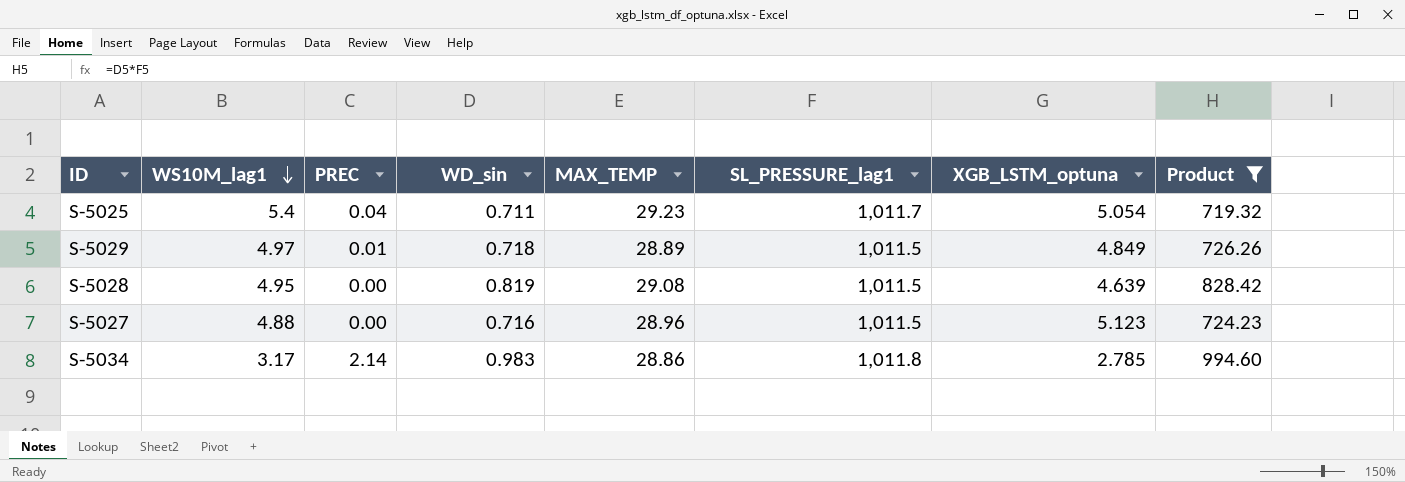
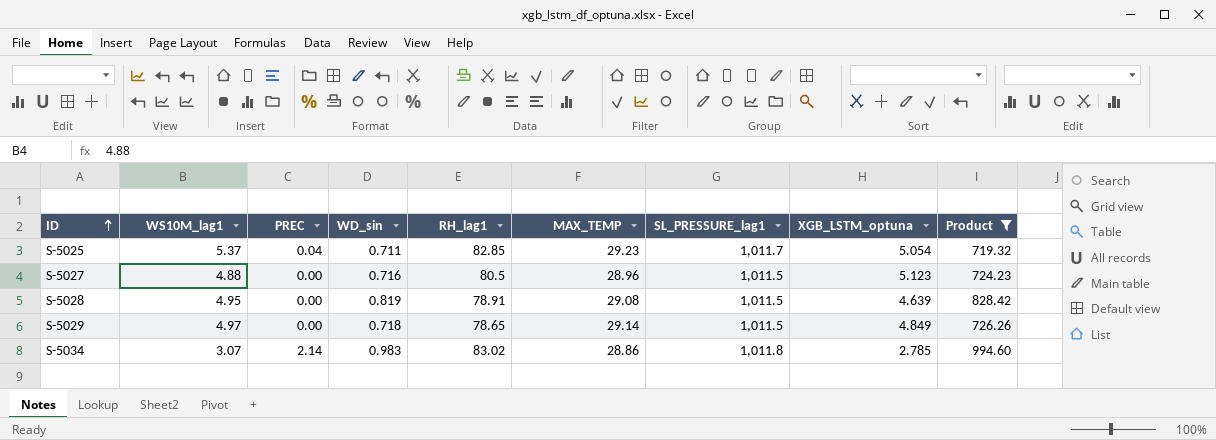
row order: WS10M_lag1 descending -> ID ascending
column RH_lag1 | position: none -> 5
S-5025 | WS10M_lag1: 5.4 -> 5.37
S-5029 | PREC: 0.01 -> 0.00
S-5029 | MAX_TEMP: 28.89 -> 29.14
S-5034 | WS10M_lag1: 3.17 -> 3.07

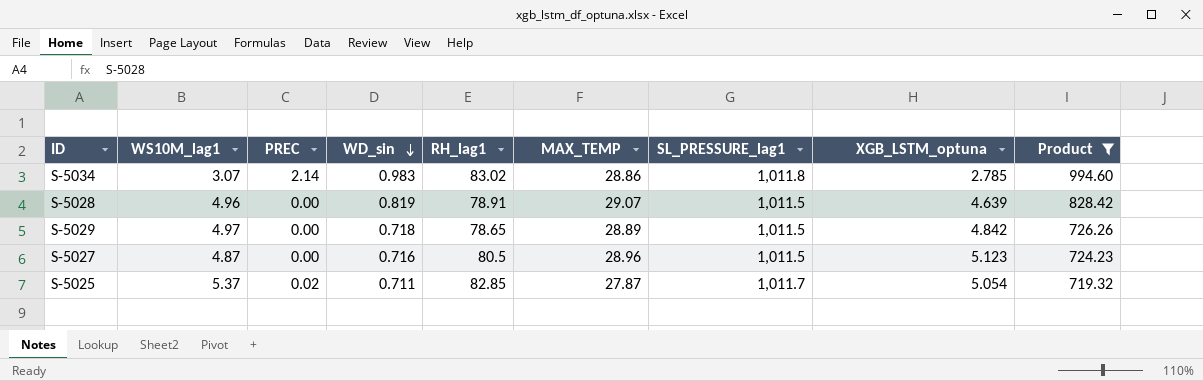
row order: ID ascending -> WD_sin descending
S-5028 | WS10M_lag1: 4.95 -> 4.96
S-5028 | MAX_TEMP: 29.08 -> 29.07
S-5029 | MAX_TEMP: 29.14 -> 28.89
S-5029 | XGB_LSTM_optuna: 4.849 -> 4.842
S-5027 | WS10M_lag1: 4.88 -> 4.87
S-5025 | PREC: 0.04 -> 0.02
S-5025 | MAX_TEMP: 29.23 -> 27.87

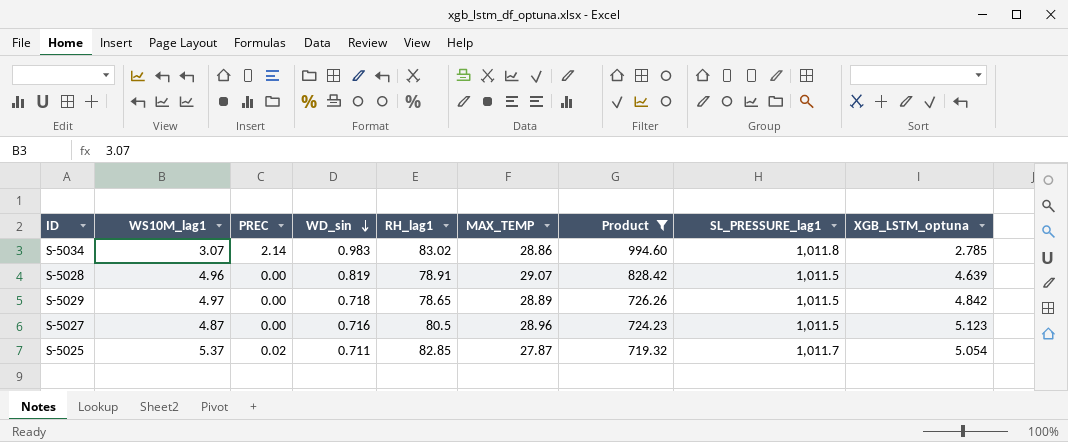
column Product | position: 9 -> 7

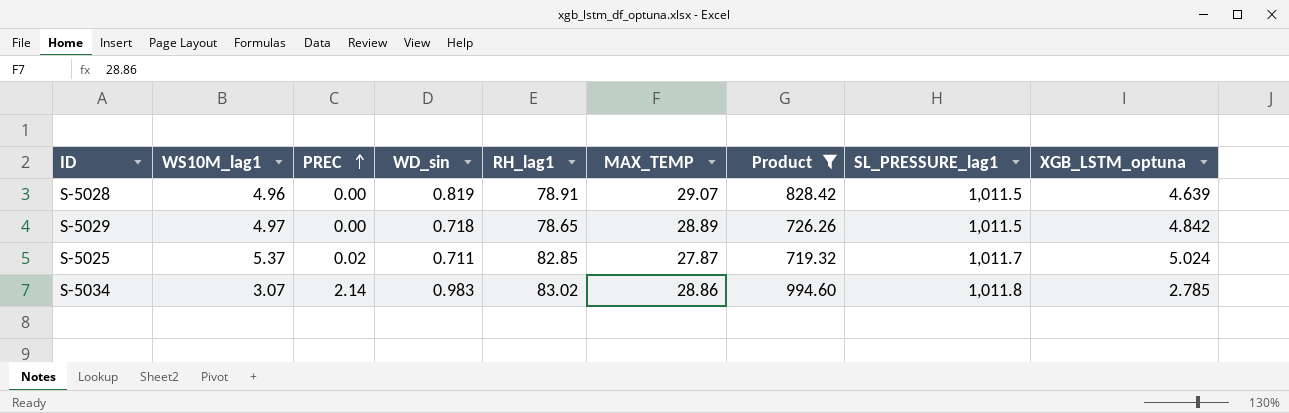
row order: WD_sin descending -> PREC ascending
row S-5027: 4.87 | 0.00 | 0.716 | 80.5 | 28.96 | 724.23 | 1,011.5 | 5.123 -> none
S-5025 | XGB_LSTM_optuna: 5.054 -> 5.024

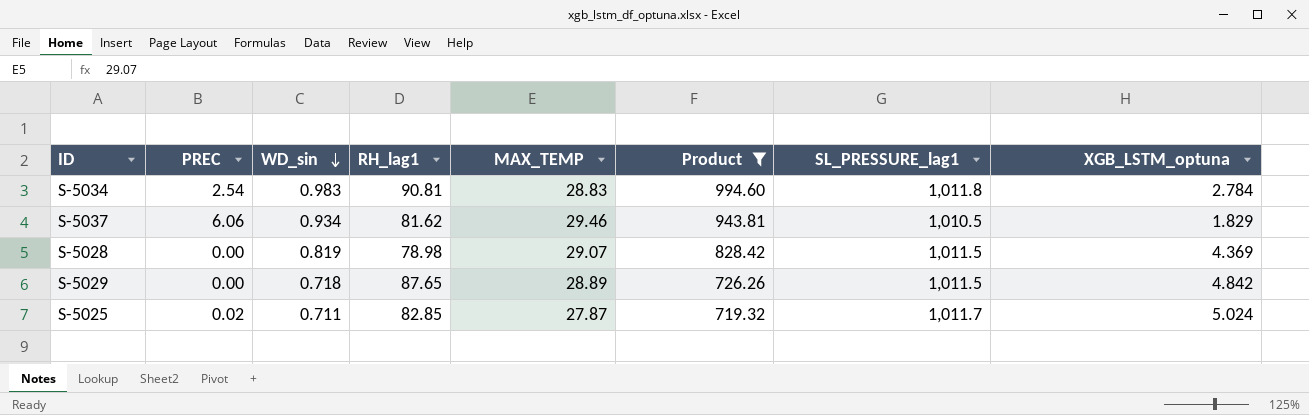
row order: PREC ascending -> WD_sin descending
column WS10M_lag1 | position: 2 -> none
S-5034 | PREC: 2.14 -> 2.54
S-5034 | RH_lag1: 83.02 -> 90.81
S-5034 | MAX_TEMP: 28.86 -> 28.83
S-5034 | XGB_LSTM_optuna: 2.785 -> 2.784
row S-5037: none -> 6.06 | 0.934 | 81.62 | 29.46 | 943.81 | 1,010.5 | 1.829
S-5028 | RH_lag1: 78.91 -> 78.98
S-5028 | XGB_LSTM_optuna: 4.639 -> 4.369
S-5029 | RH_lag1: 78.65 -> 87.65

